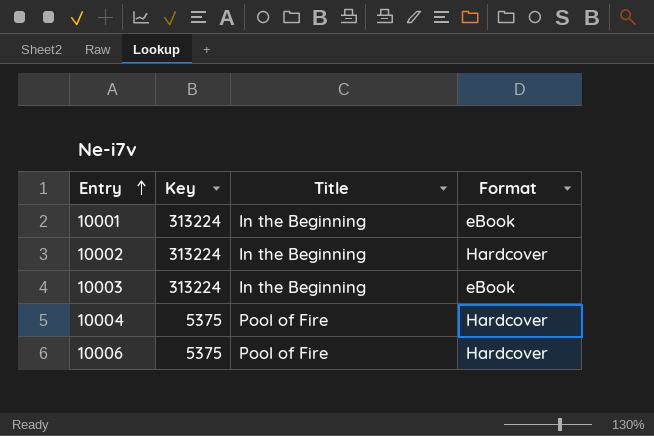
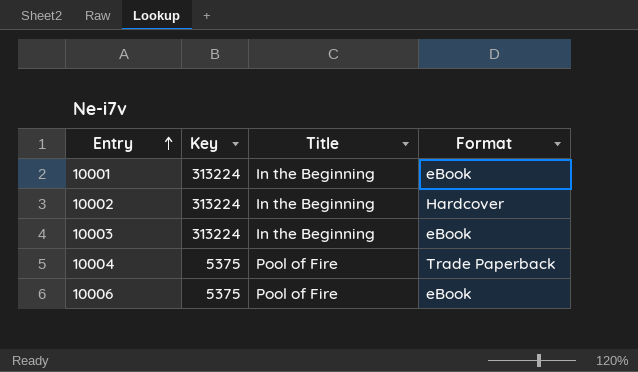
10004 | Format: Hardcover -> Trade Paperback
10006 | Format: Hardcover -> eBook

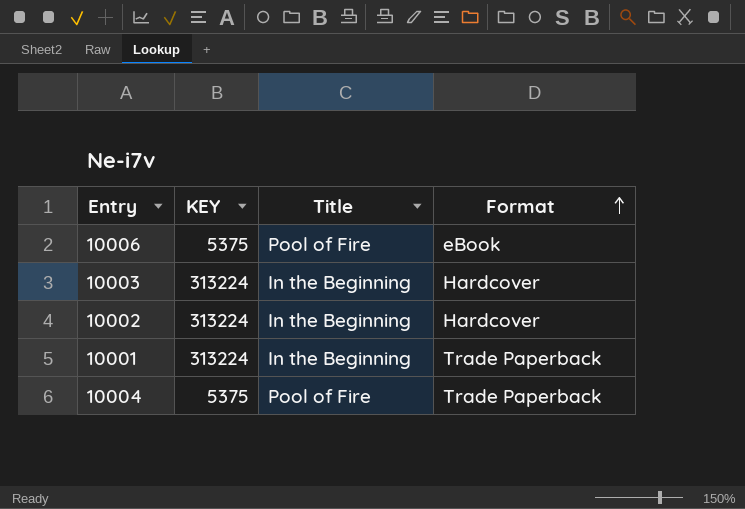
row order: Entry ascending -> Format ascending
column name: Key -> KEY
10003 | Format: eBook -> Hardcover
10001 | Format: eBook -> Trade Paperback

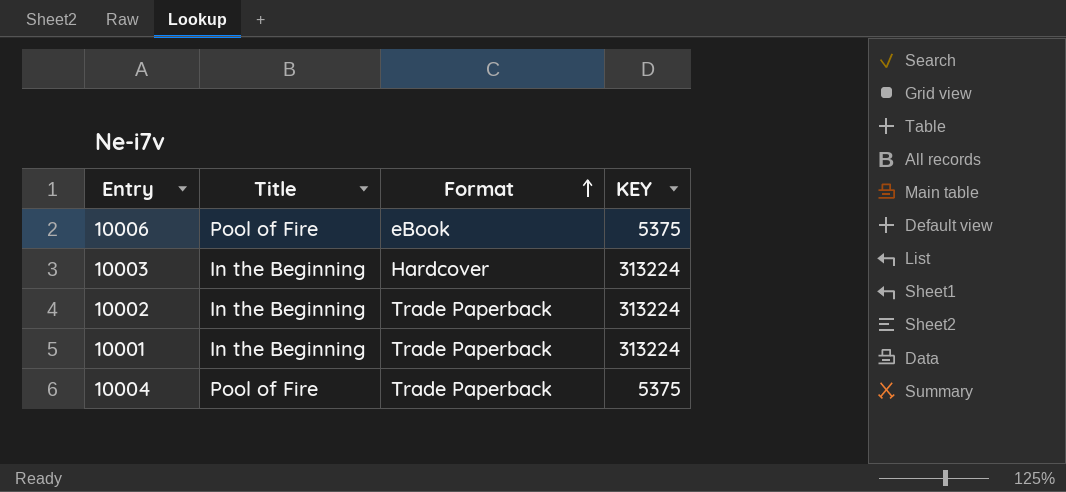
column KEY | position: 2 -> 4
10002 | Format: Hardcover -> Trade Paperback

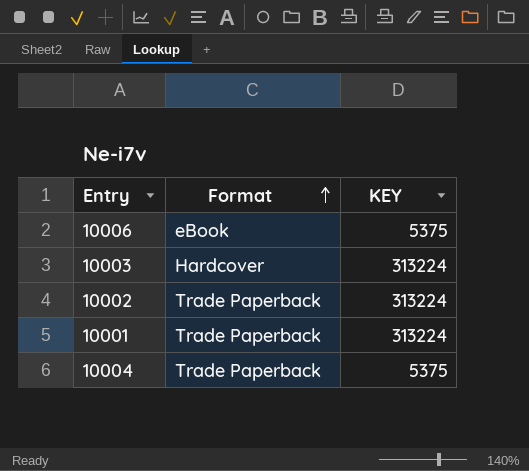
column Title | position: 2 -> none

